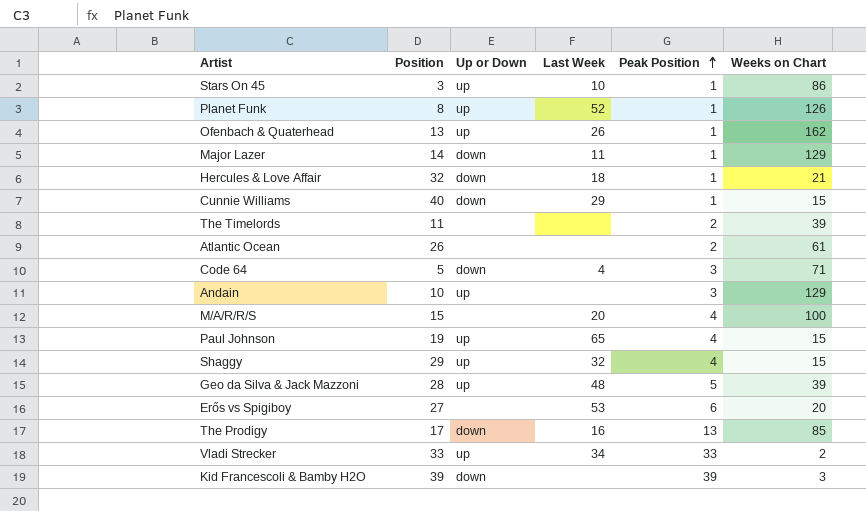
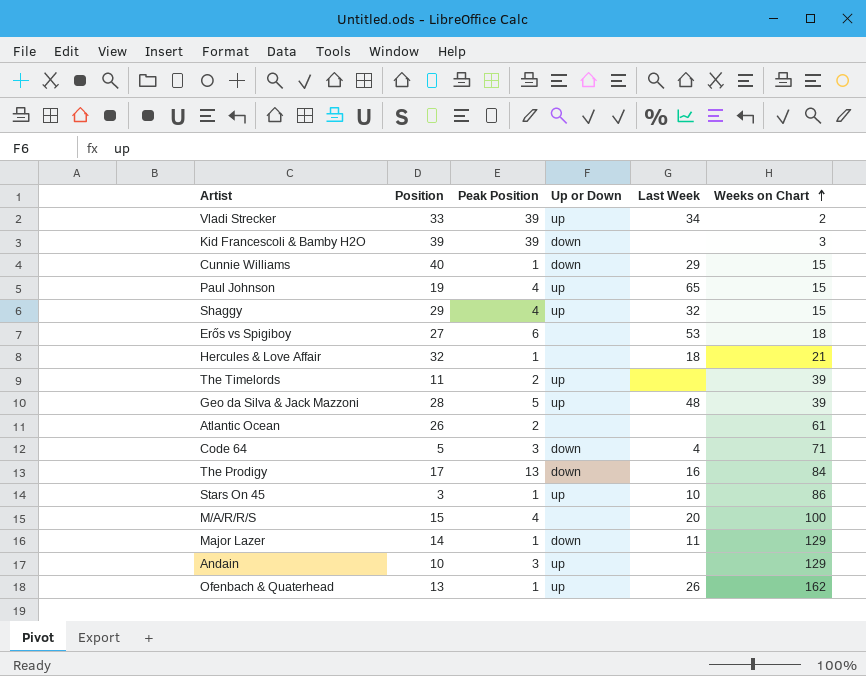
row order: Peak Position ascending -> Weeks on Chart ascending
column Peak Position | position: 5 -> 3
row Planet Funk: 8 | up | 52 | 1 | 126 -> none
Vladi Strecker | Peak Position: 33 -> 39
Erős vs Spigiboy | Weeks on Chart: 20 -> 18
Hercules & Love Affair | Up or Down: down -> none
The Timelords | Up or Down: none -> up
The Prodigy | Weeks on Chart: 85 -> 84

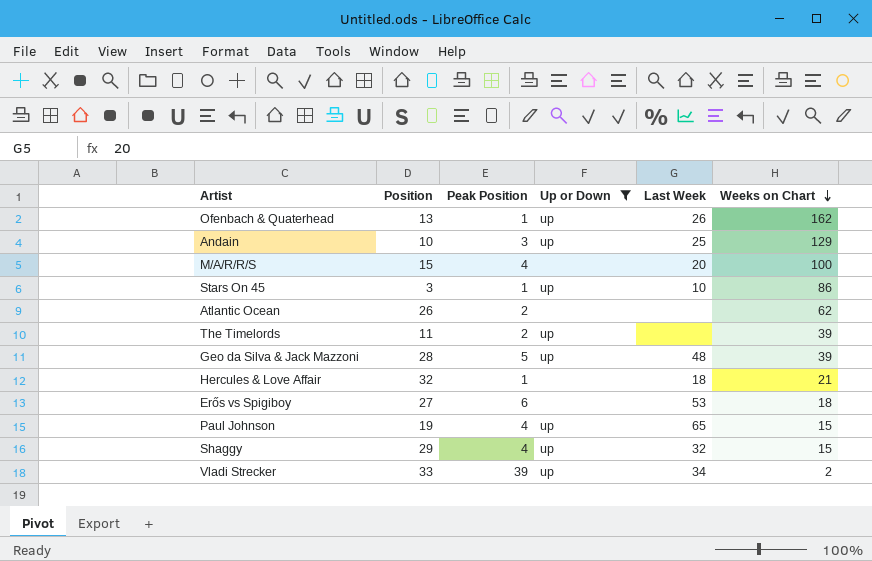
filter: none -> Up or Down != down
row order: Weeks on Chart ascending -> Weeks on Chart descending
Andain | Last Week: none -> 25
Atlantic Ocean | Weeks on Chart: 61 -> 62

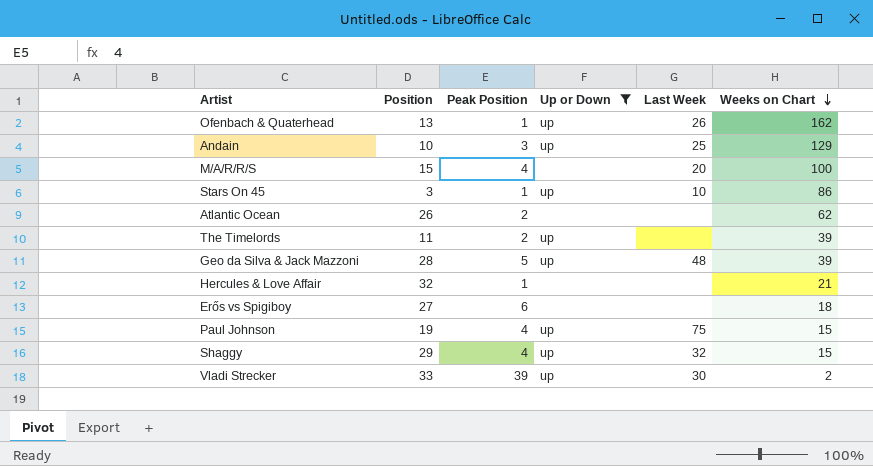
Hercules & Love Affair | Last Week: 18 -> none
Erős vs Spigiboy | Last Week: 53 -> none
Paul Johnson | Last Week: 65 -> 75
Vladi Strecker | Last Week: 34 -> 30

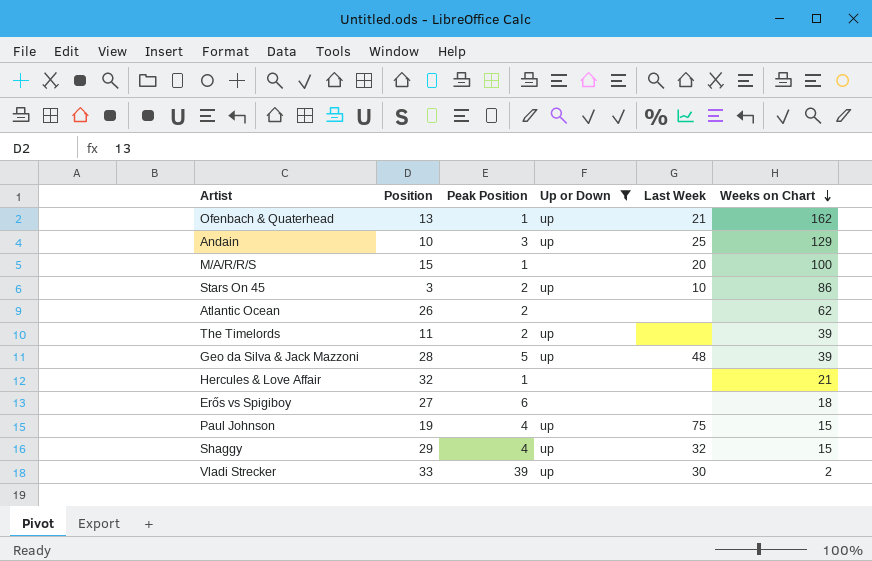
Ofenbach & Quaterhead | Last Week: 26 -> 21
M/A/R/R/S | Peak Position: 4 -> 1
Stars On 45 | Peak Position: 1 -> 2

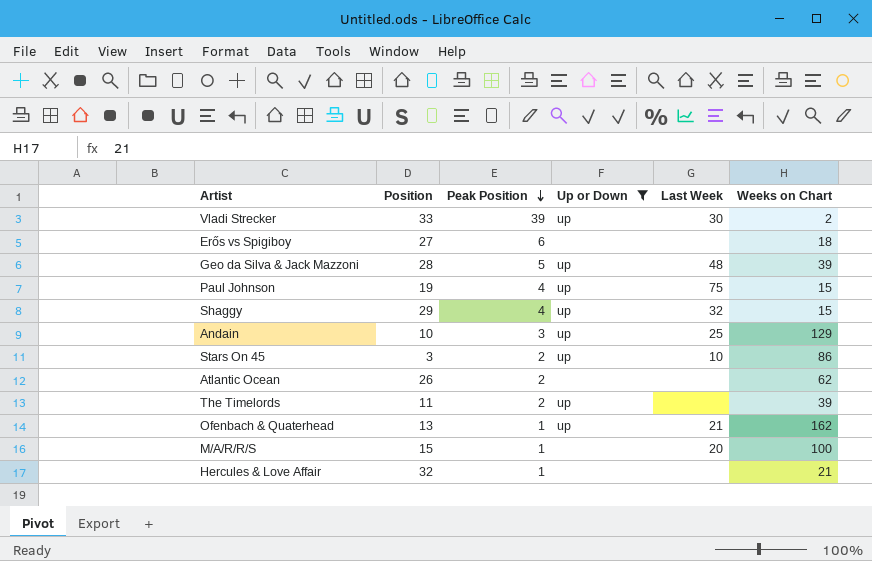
row order: Weeks on Chart descending -> Peak Position descending

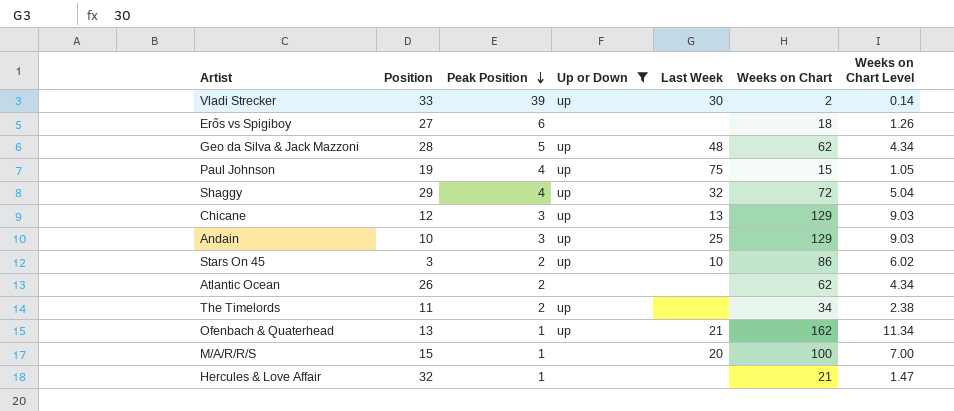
column Weeks on Chart Level | formula: none -> [Weeks on Chart] * 0.07
Geo da Silva & Jack Mazzoni | Weeks on Chart: 39 -> 62
Shaggy | Weeks on Chart: 15 -> 72
row Chicane: none -> 12 | 3 | up | 13 | 129 | 9.03
The Timelords | Weeks on Chart: 39 -> 34

